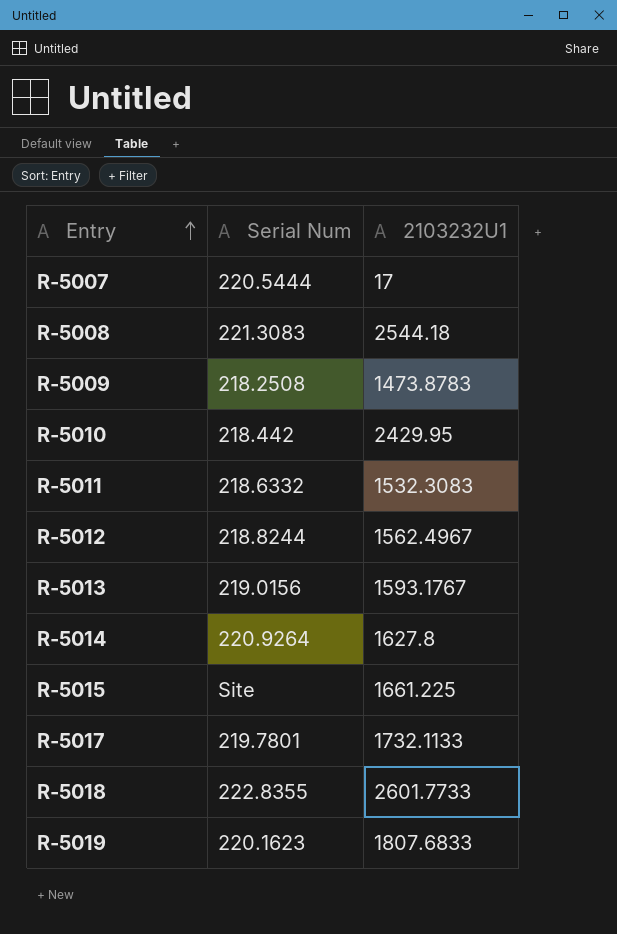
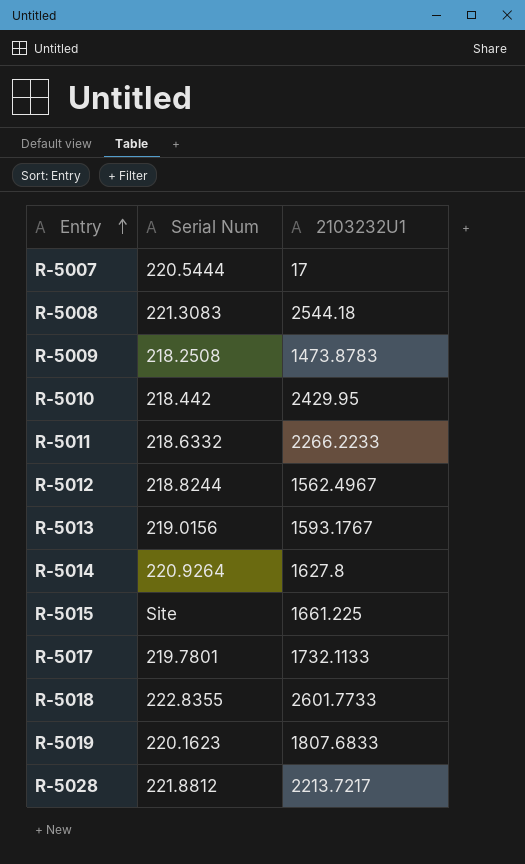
R-5011 | 2103232U1: 1532.3083 -> 2266.2233
row R-5028: none -> 221.8812 | 2213.7217

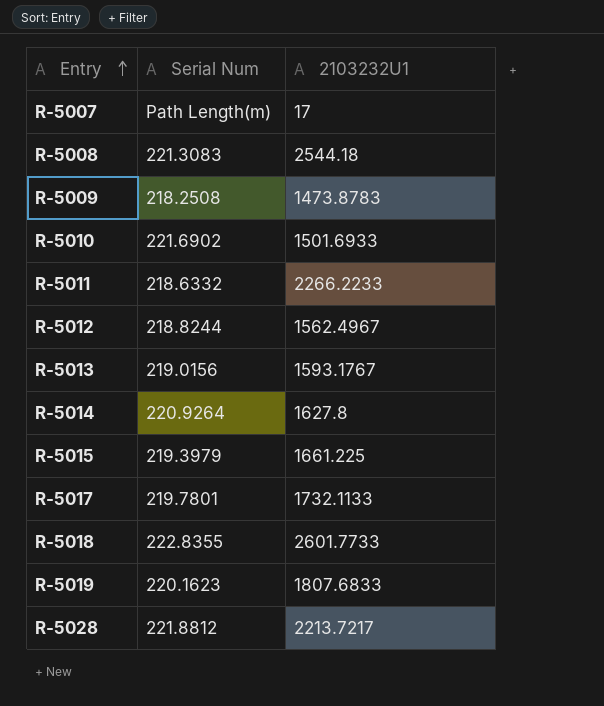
R-5007 | Serial Num: 220.5444 -> Path Length(m)
R-5010 | Serial Num: 218.442 -> 221.6902
R-5010 | 2103232U1: 2429.95 -> 1501.6933
R-5015 | Serial Num: Site -> 219.3979

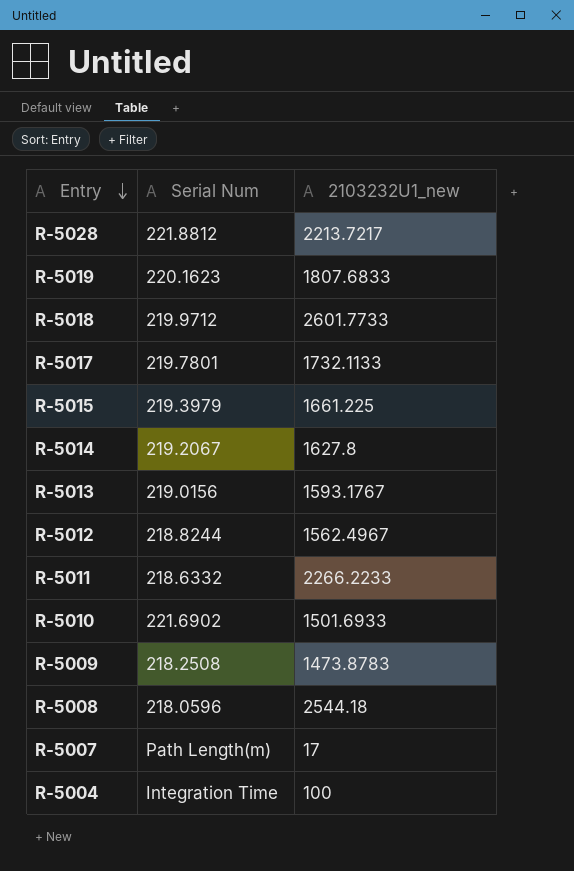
row order: Entry ascending -> Entry descending
column name: 2103232U1 -> 2103232U1_new
R-5018 | Serial Num: 222.8355 -> 219.9712
R-5014 | Serial Num: 220.9264 -> 219.2067
R-5008 | Serial Num: 221.3083 -> 218.0596
row R-5004: none -> Integration Time | 100

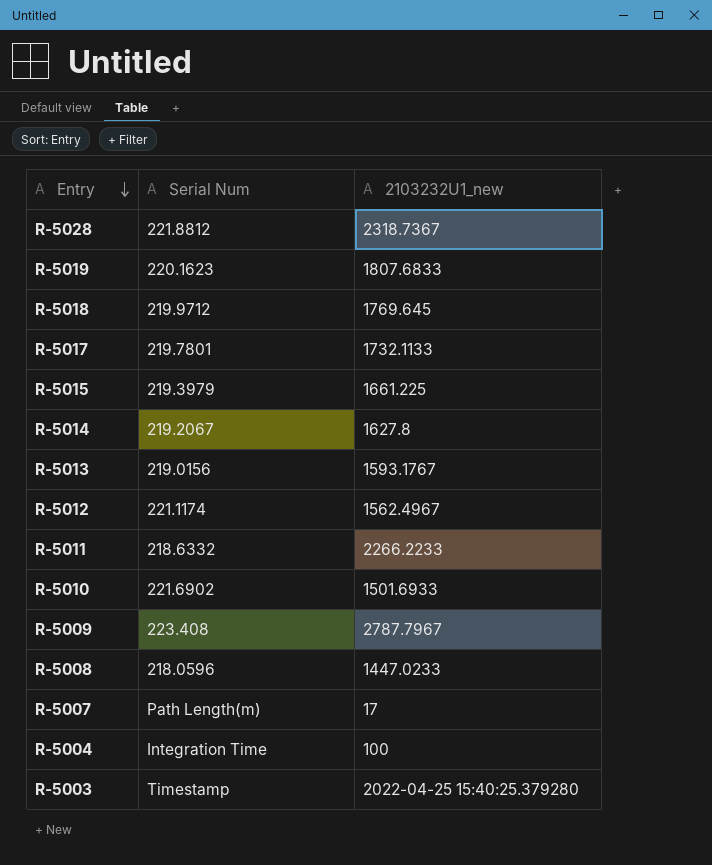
R-5028 | 2103232U1_new: 2213.7217 -> 2318.7367
R-5018 | 2103232U1_new: 2601.7733 -> 1769.645
R-5012 | Serial Num: 218.8244 -> 221.1174
R-5009 | Serial Num: 218.2508 -> 223.408
R-5009 | 2103232U1_new: 1473.8783 -> 2787.7967
R-5008 | 2103232U1_new: 2544.18 -> 1447.0233
row R-5003: none -> Timestamp | 2022-04-25 15:40:25.379280

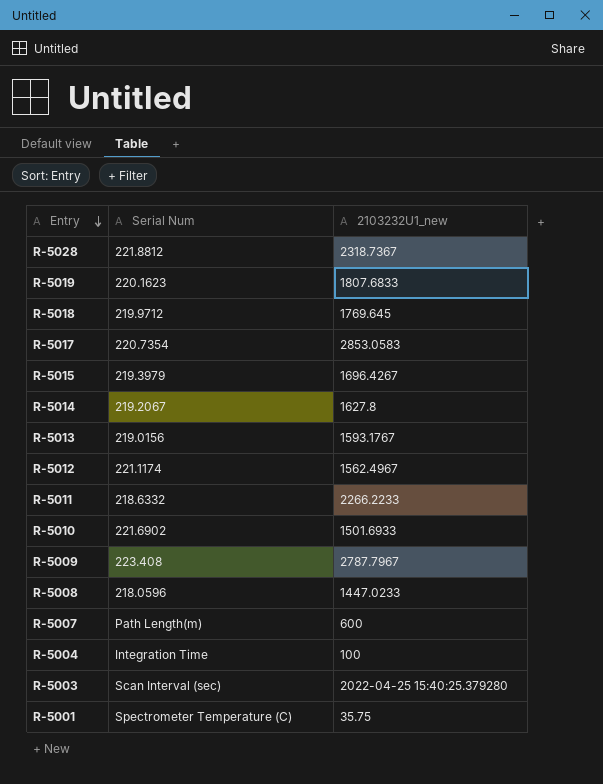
R-5017 | Serial Num: 219.7801 -> 220.7354
R-5017 | 2103232U1_new: 1732.1133 -> 2853.0583
R-5015 | 2103232U1_new: 1661.225 -> 1696.4267
R-5007 | 2103232U1_new: 17 -> 600
R-5003 | Serial Num: Timestamp -> Scan Interval (sec)
row R-5001: none -> Spectrometer Temperature (C) | 35.75

